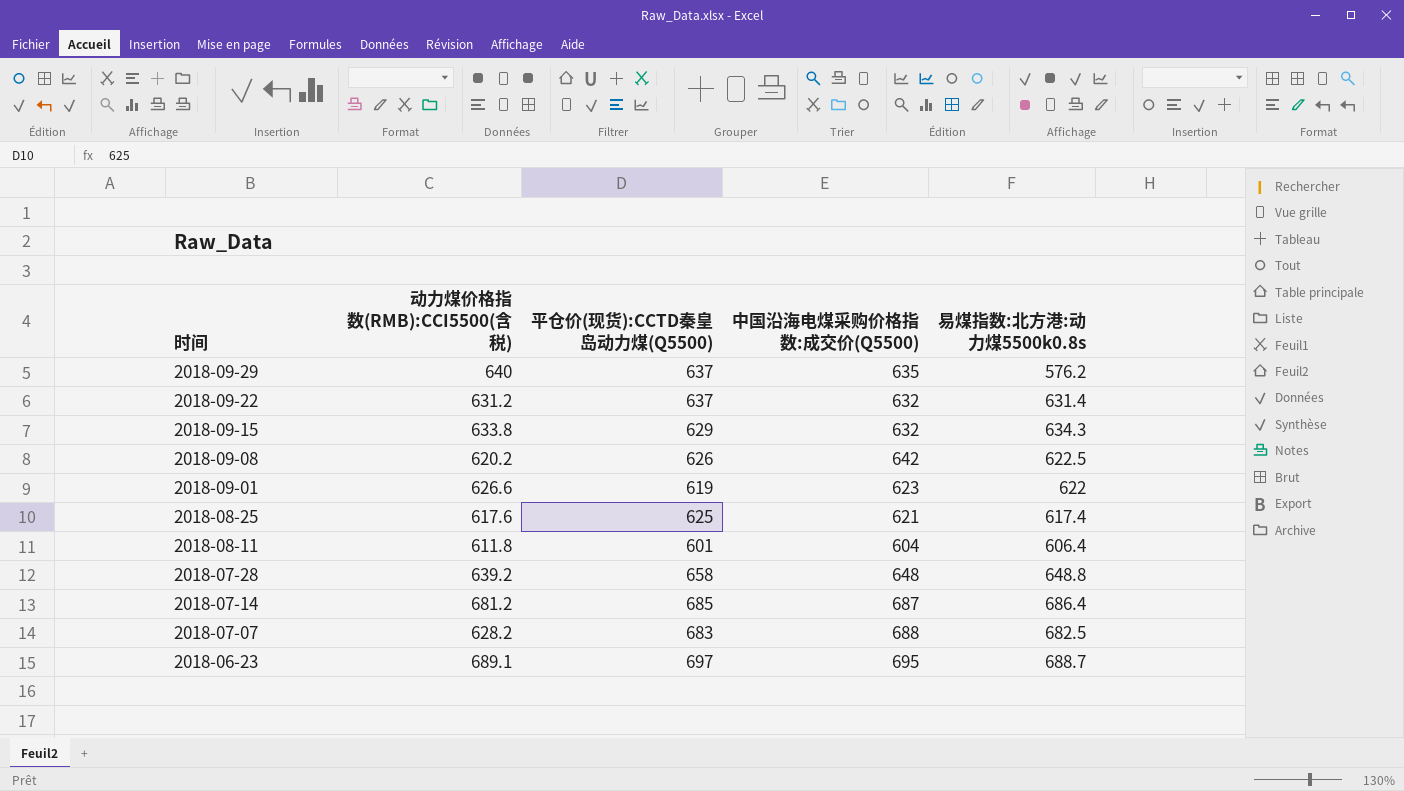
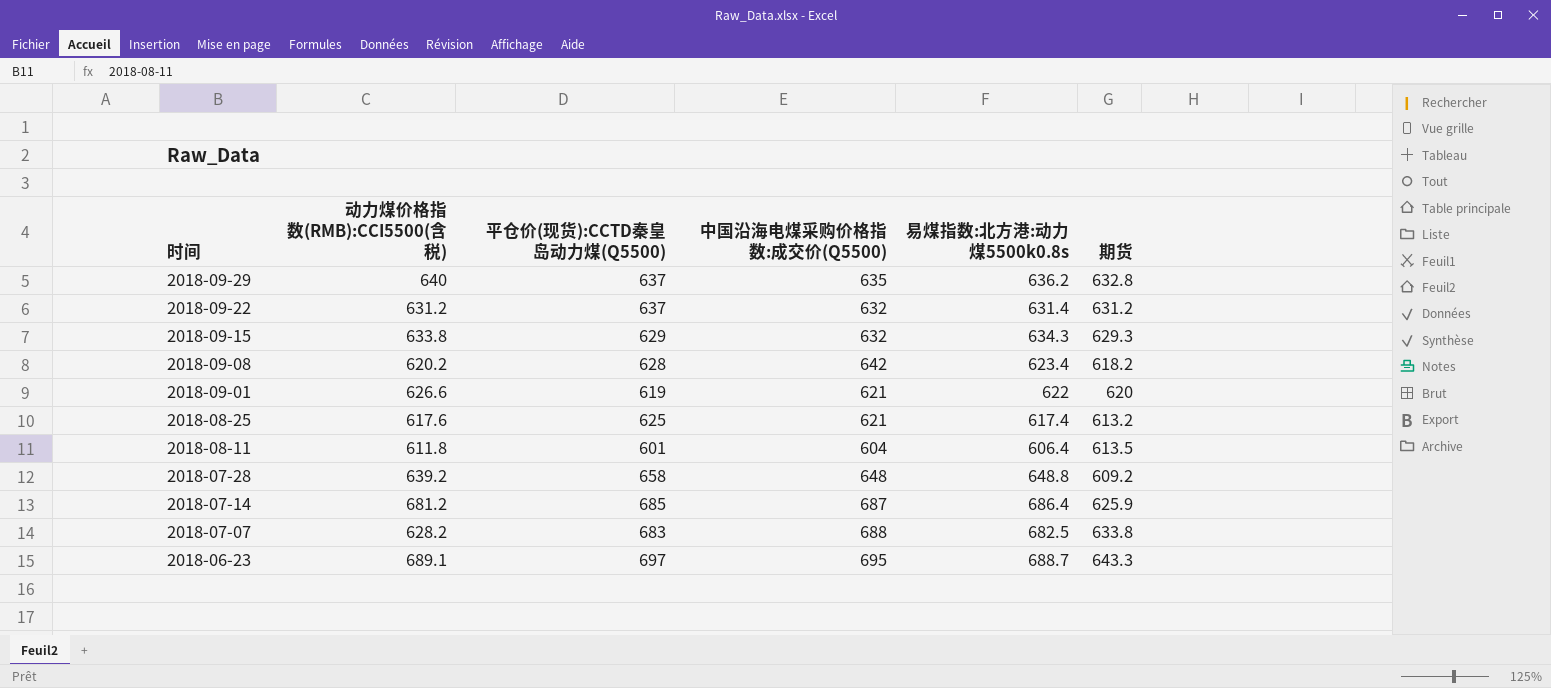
column 期货 | position: none -> 6
2018-09-29 | 易煤指数:北方港:动力煤5500k0.8s: 576.2 -> 636.2
2018-09-08 | 平仓价(现货):CCTD秦皇岛动力煤(Q5500): 626 -> 628
2018-09-08 | 易煤指数:北方港:动力煤5500k0.8s: 622.5 -> 623.4
2018-09-01 | 中国沿海电煤采购价格指数:成交价(Q5500): 623 -> 621

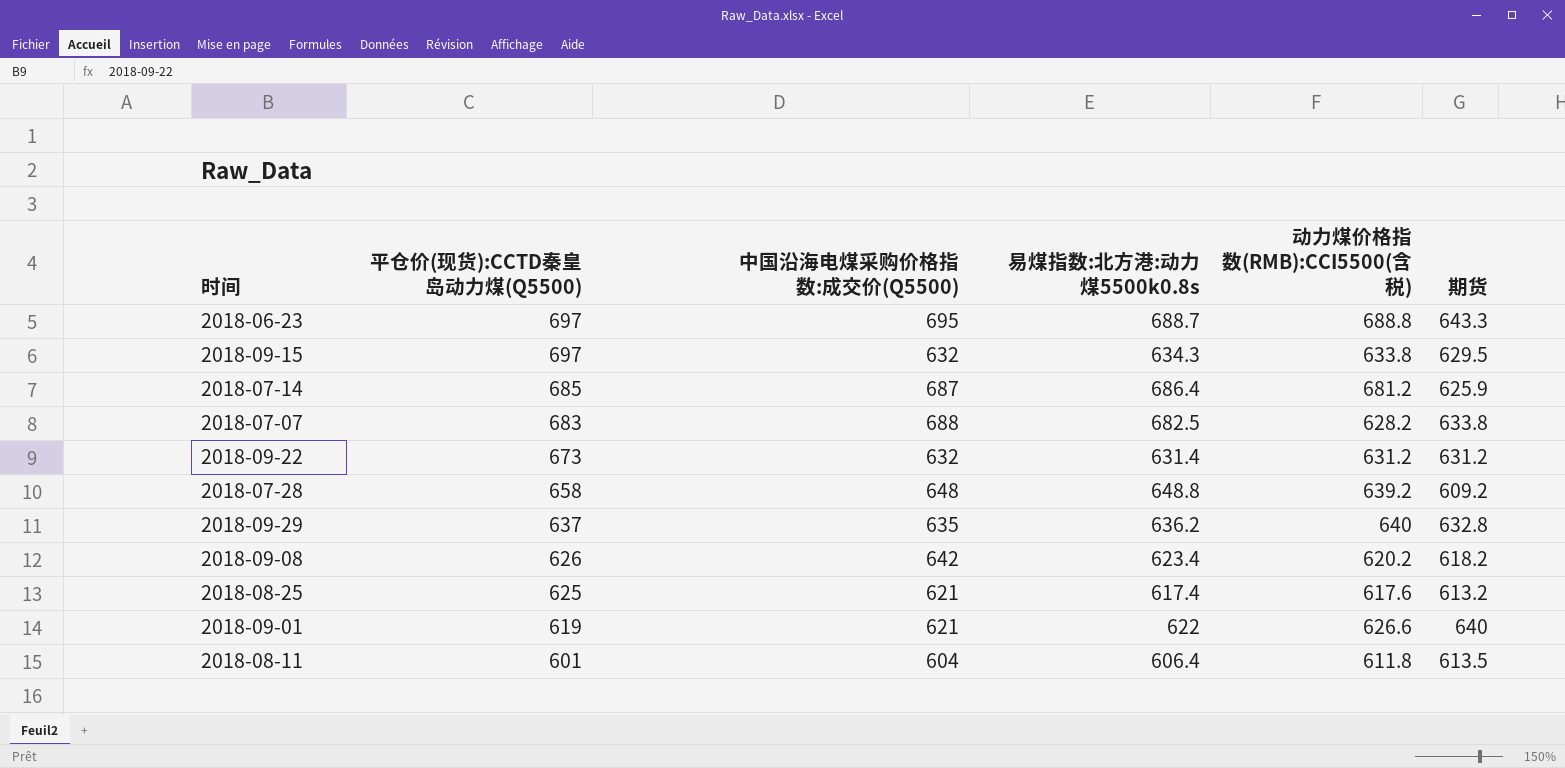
row order: 时间 descending -> 平仓价(现货):CCTD秦皇岛动力煤(Q5500) descending
column 动力煤价格指数(RMB):CCI5500(含税) | position: 2 -> 5
2018-06-23 | 动力煤价格指数(RMB):CCI5500(含税): 689.1 -> 688.8
2018-09-15 | 平仓价(现货):CCTD秦皇岛动力煤(Q5500): 629 -> 697
2018-09-15 | 期货: 629.3 -> 629.5
2018-09-22 | 平仓价(现货):CCTD秦皇岛动力煤(Q5500): 637 -> 673
2018-09-08 | 平仓价(现货):CCTD秦皇岛动力煤(Q5500): 628 -> 626
2018-09-01 | 期货: 620 -> 640

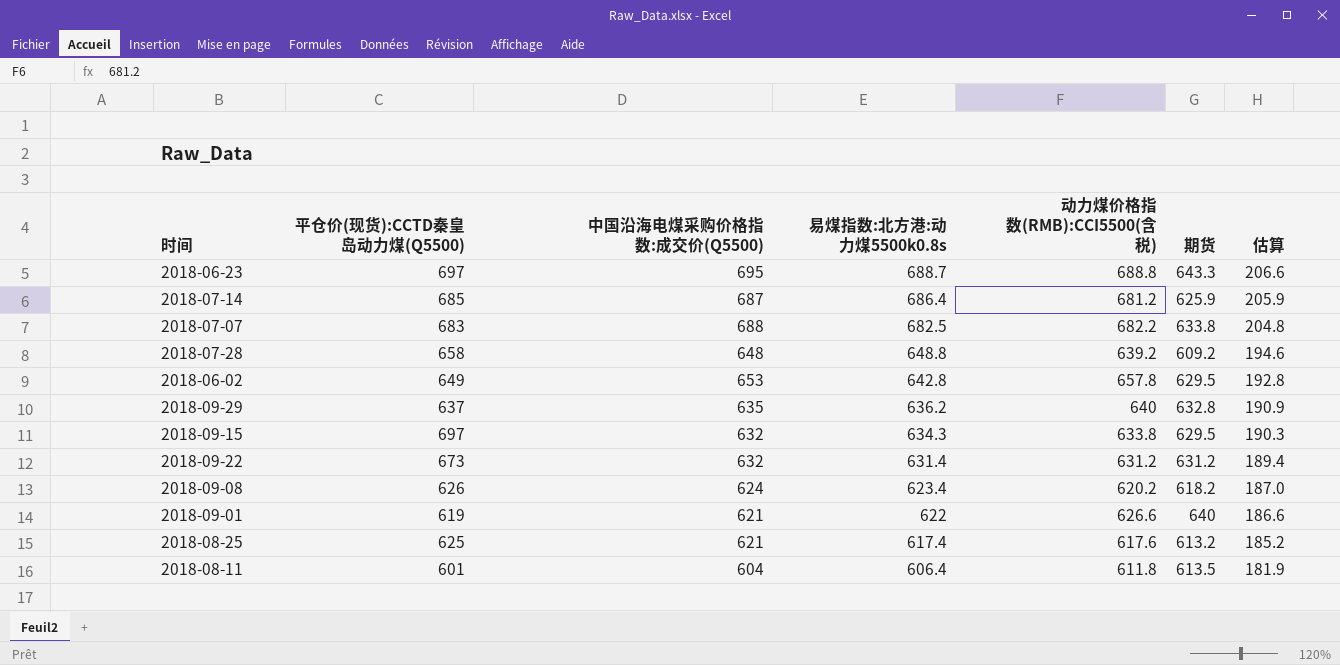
row order: 平仓价(现货):CCTD秦皇岛动力煤(Q5500) descending -> 易煤指数:北方港:动力煤5500k0.8s descending
column 估算 | formula: none -> [易煤指数:北方港:动力煤5500k0.8s] * 0.3
2018-07-07 | 动力煤价格指数(RMB):CCI5500(含税): 628.2 -> 682.2
row 2018-06-02: none -> 649 | 653 | 642.8 | 657.8 | 629.5 | 192.8
2018-09-08 | 中国沿海电煤采购价格指数:成交价(Q5500): 642 -> 624

